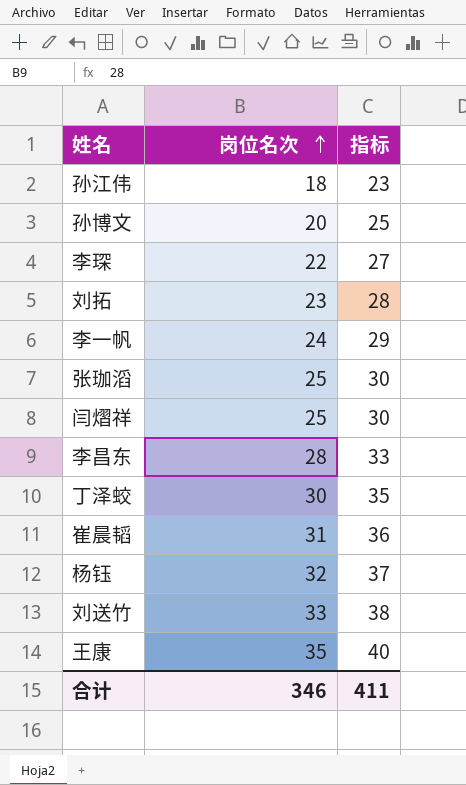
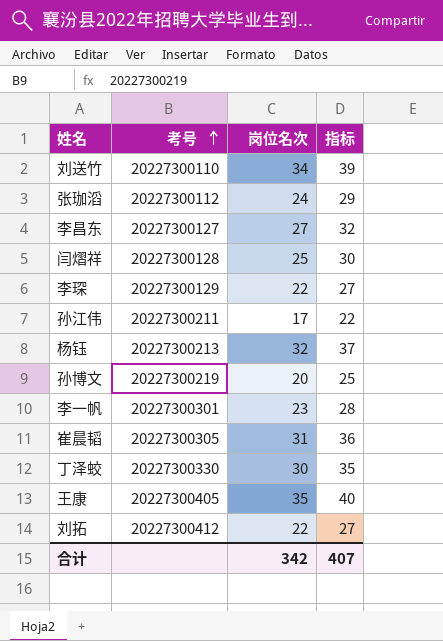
row order: 岗位名次 ascending -> 考号 ascending
column 考号 | position: none -> 2
刘送竹 | 岗位名次: 33 -> 34
刘送竹 | 指标: 38 -> 39
张珈滔 | 岗位名次: 25 -> 24
张珈滔 | 指标: 30 -> 29
李昌东 | 岗位名次: 28 -> 27
李昌东 | 指标: 33 -> 32
孙江伟 | 岗位名次: 18 -> 17
孙江伟 | 指标: 23 -> 22
李一帆 | 岗位名次: 24 -> 23
李一帆 | 指标: 29 -> 28
刘拓 | 岗位名次: 23 -> 22
刘拓 | 指标: 28 -> 27
合计 | 岗位名次: 346 -> 342
合计 | 指标: 411 -> 407

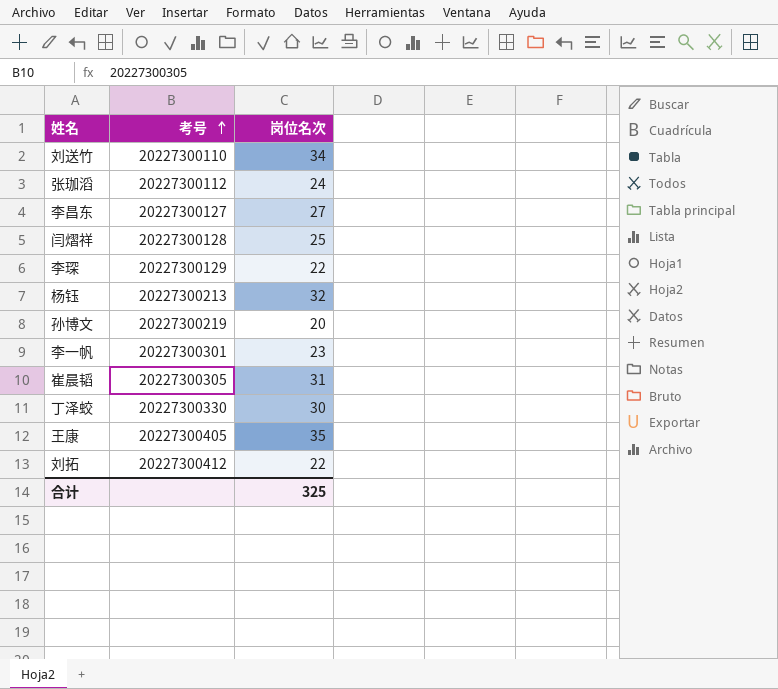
column 指标 | formula: [岗位名次] + 5 -> none
row 孙江伟: 20227300211 | 17 | 22 -> none
合计 | 岗位名次: 342 -> 325

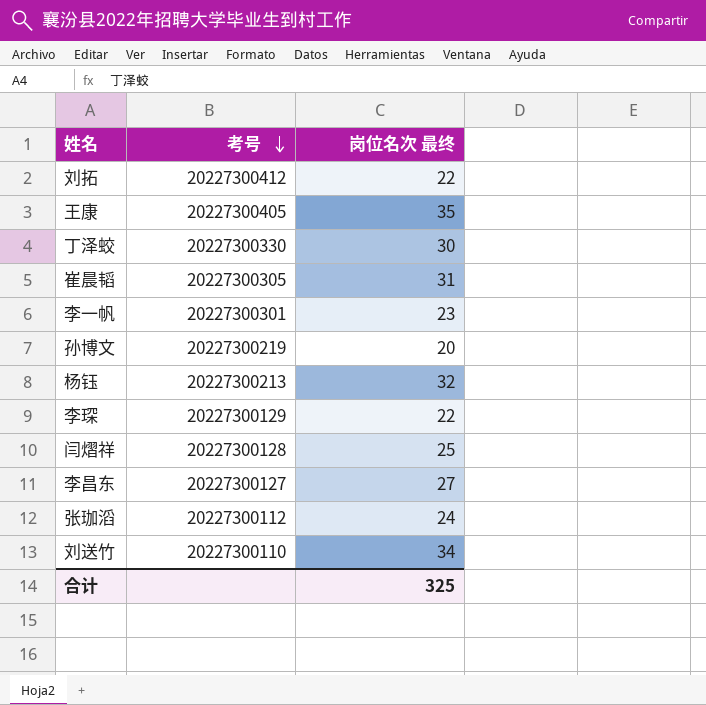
row order: 考号 ascending -> 考号 descending
column name: 岗位名次 -> 岗位名次 最终

